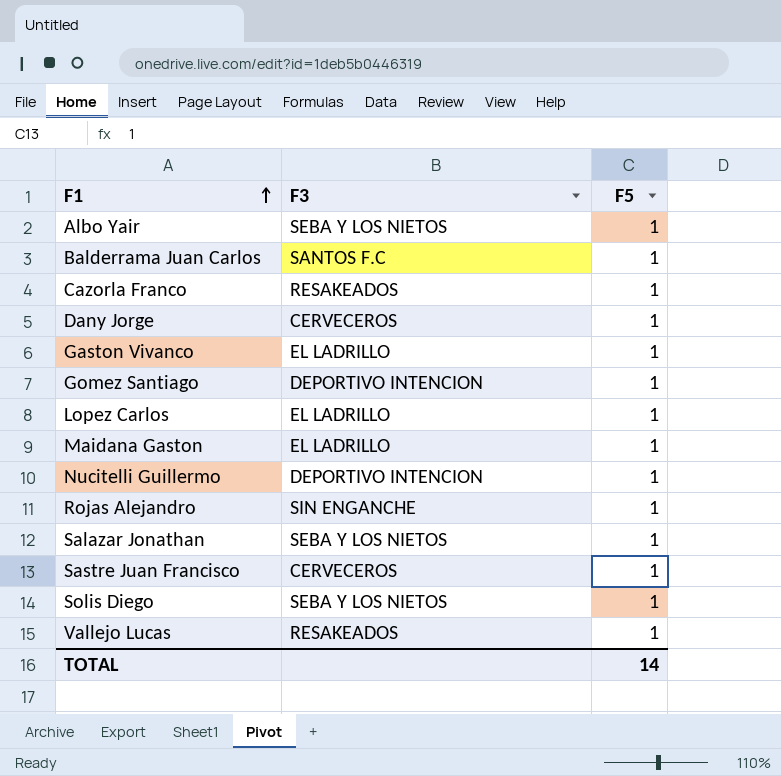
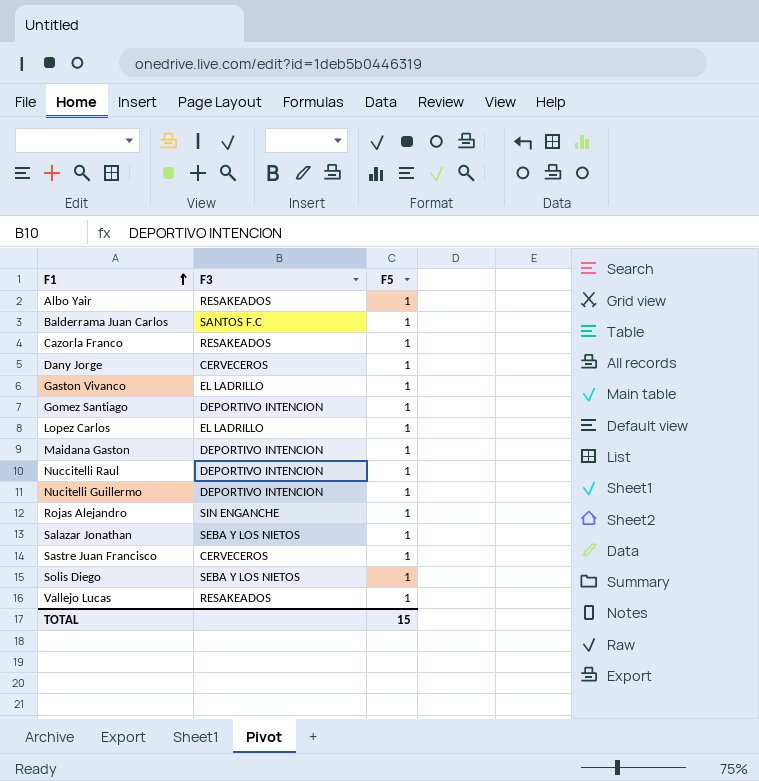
Albo Yair | F3: SEBA Y LOS NIETOS -> RESAKEADOS
Maidana Gaston | F3: EL LADRILLO -> DEPORTIVO INTENCION
row Nuccitelli Raul: none -> DEPORTIVO INTENCION | 1
TOTAL | F5: 14 -> 15

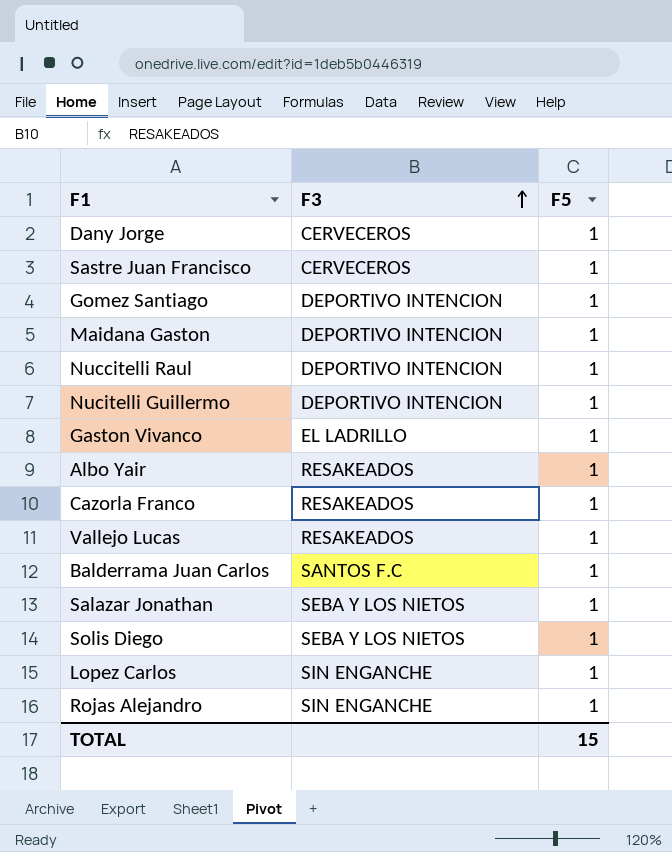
row order: F1 ascending -> F3 ascending
Lopez Carlos | F3: EL LADRILLO -> SIN ENGANCHE

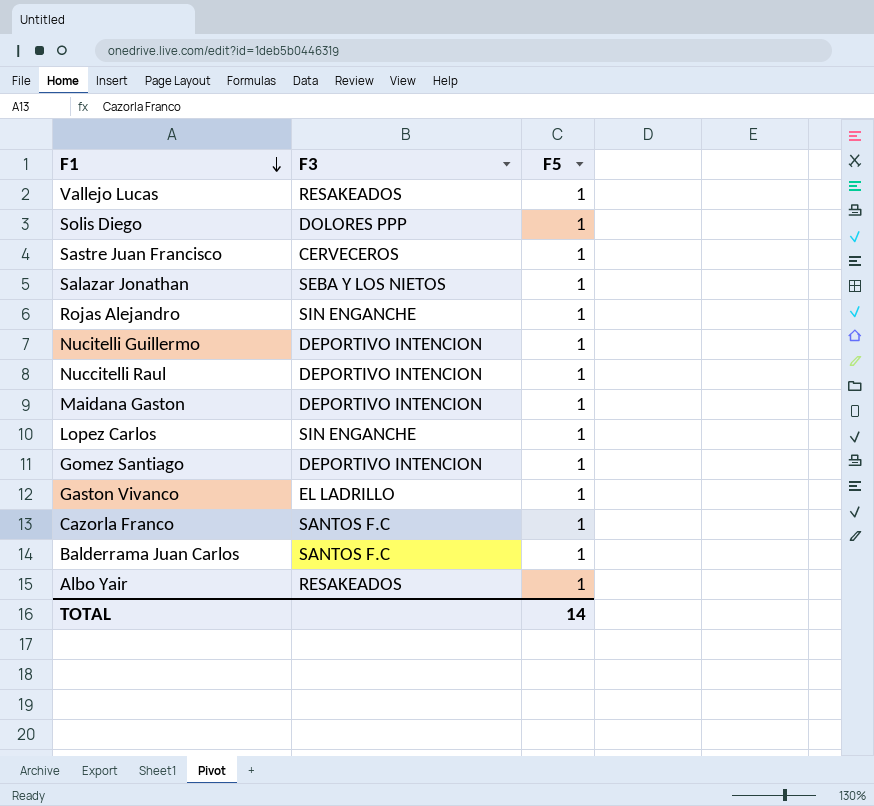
row order: F3 ascending -> F1 descending
row Dany Jorge: CERVECEROS | 1 -> none
Solis Diego | F3: SEBA Y LOS NIETOS -> DOLORES PPP
Cazorla Franco | F3: RESAKEADOS -> SANTOS F.C
TOTAL | F5: 15 -> 14

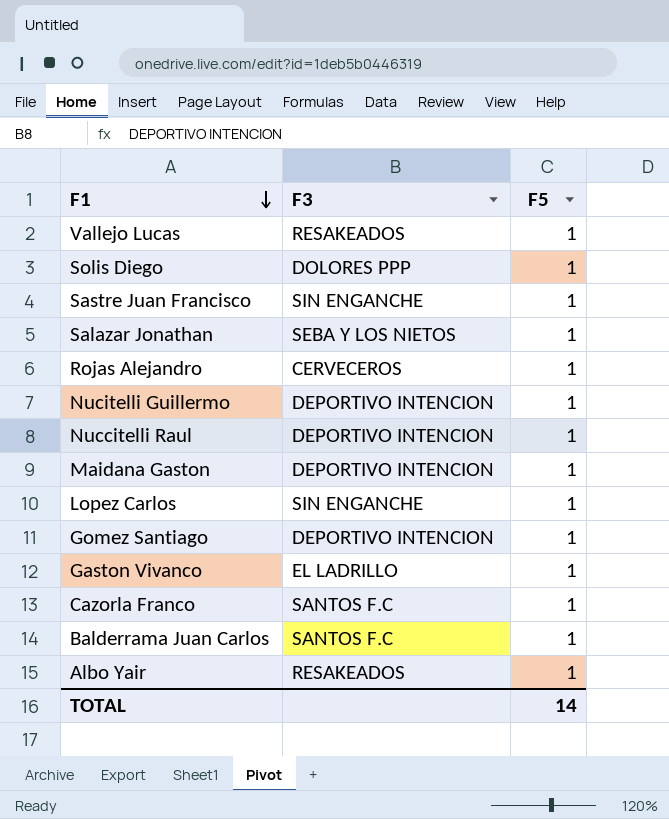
Sastre Juan Francisco | F3: CERVECEROS -> SIN ENGANCHE
Rojas Alejandro | F3: SIN ENGANCHE -> CERVECEROS

